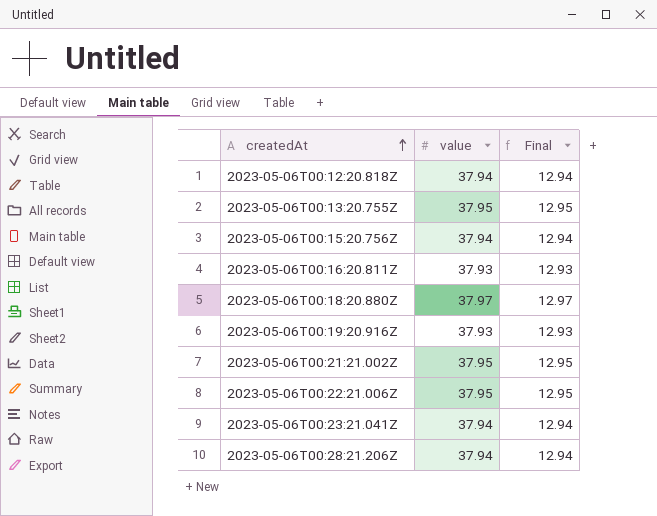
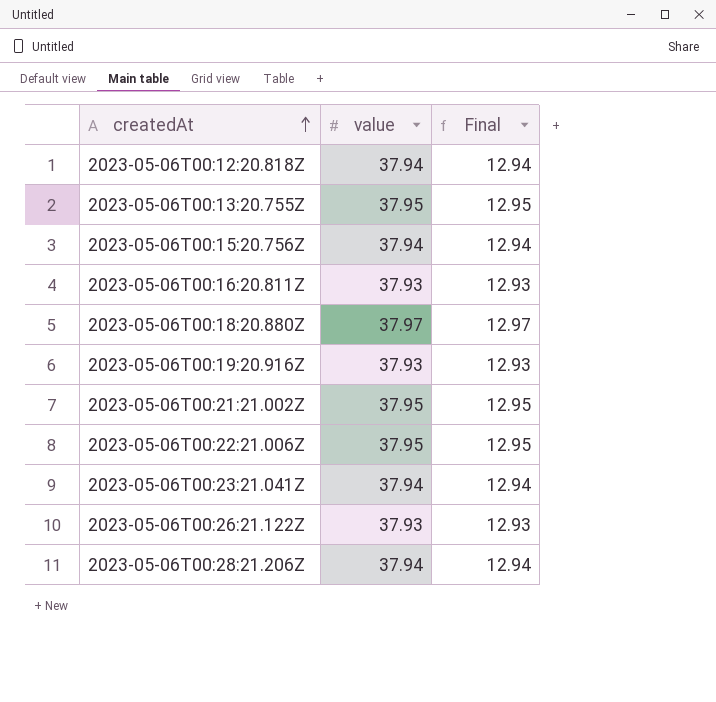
row 2023-05-06T00:26:21.122Z: none -> 37.93 | 12.93

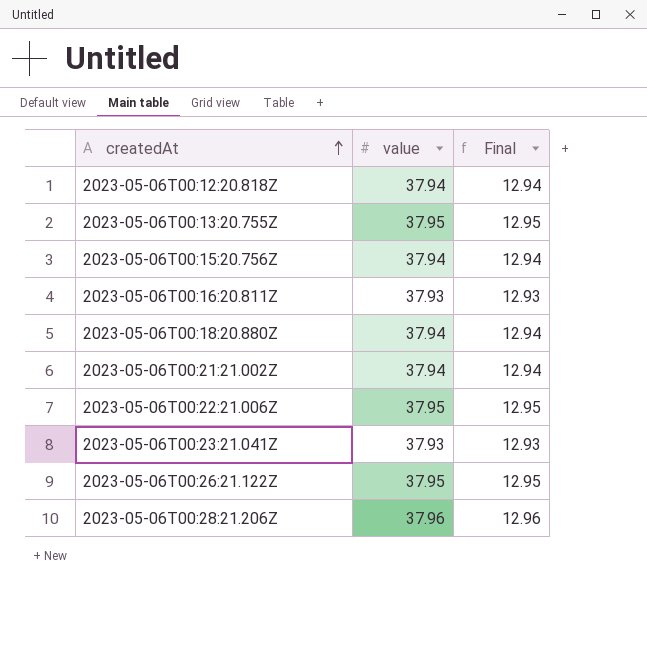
row 2023-05-06T00:19:20.916Z: 37.93 | 12.93 -> none
2023-05-06T00:18:20.880Z | value: 37.97 -> 37.94
2023-05-06T00:18:20.880Z | Final: 12.97 -> 12.94
2023-05-06T00:21:21.002Z | value: 37.95 -> 37.94
2023-05-06T00:21:21.002Z | Final: 12.95 -> 12.94
2023-05-06T00:23:21.041Z | value: 37.94 -> 37.93
2023-05-06T00:23:21.041Z | Final: 12.94 -> 12.93
2023-05-06T00:26:21.122Z | value: 37.93 -> 37.95
2023-05-06T00:26:21.122Z | Final: 12.93 -> 12.95
2023-05-06T00:28:21.206Z | value: 37.94 -> 37.96
2023-05-06T00:28:21.206Z | Final: 12.94 -> 12.96

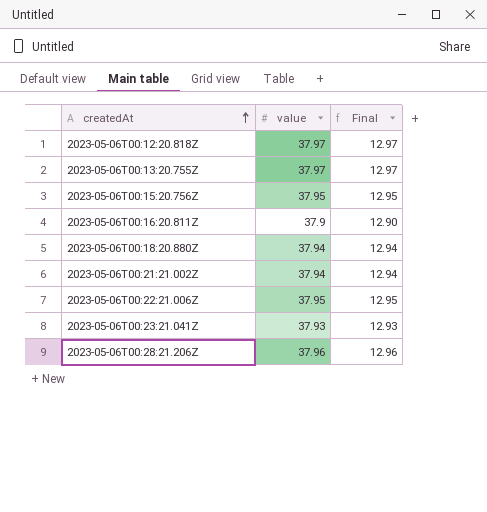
row 2023-05-06T00:26:21.122Z: 37.95 | 12.95 -> none
2023-05-06T00:12:20.818Z | value: 37.94 -> 37.97
2023-05-06T00:12:20.818Z | Final: 12.94 -> 12.97
2023-05-06T00:13:20.755Z | value: 37.95 -> 37.97
2023-05-06T00:13:20.755Z | Final: 12.95 -> 12.97
2023-05-06T00:15:20.756Z | value: 37.94 -> 37.95
2023-05-06T00:15:20.756Z | Final: 12.94 -> 12.95
2023-05-06T00:16:20.811Z | value: 37.93 -> 37.9
2023-05-06T00:16:20.811Z | Final: 12.93 -> 12.90

